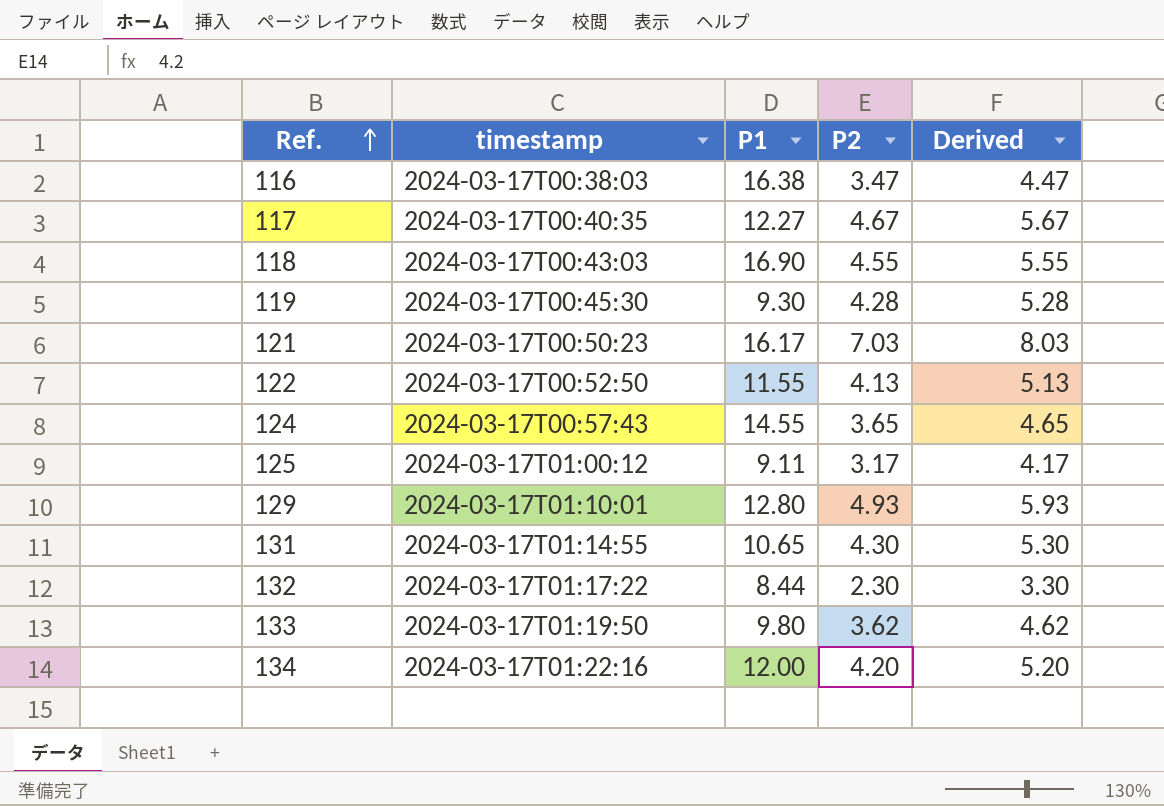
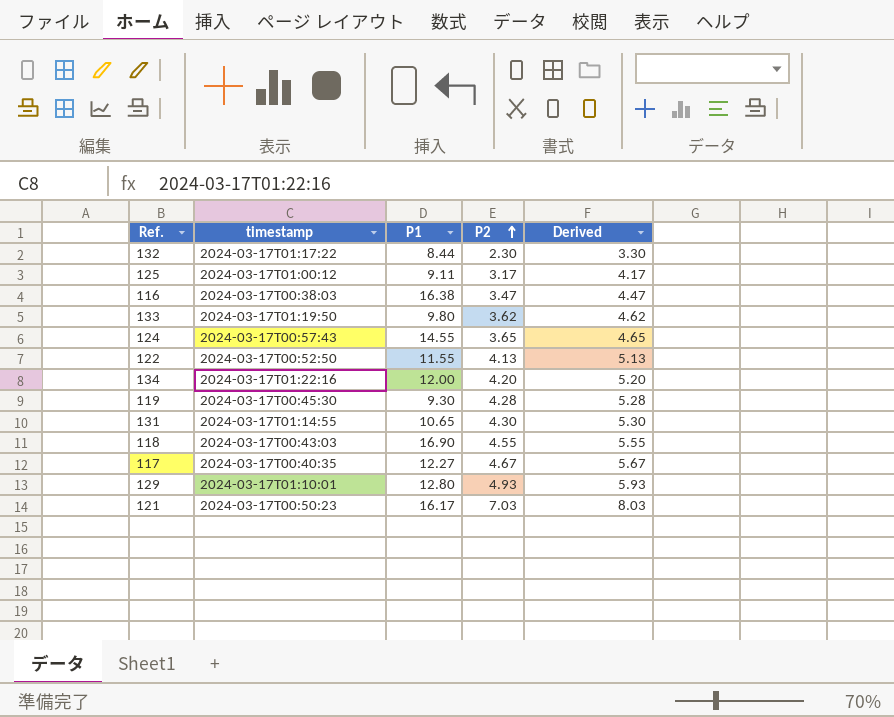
row order: Ref. ascending -> P2 ascending

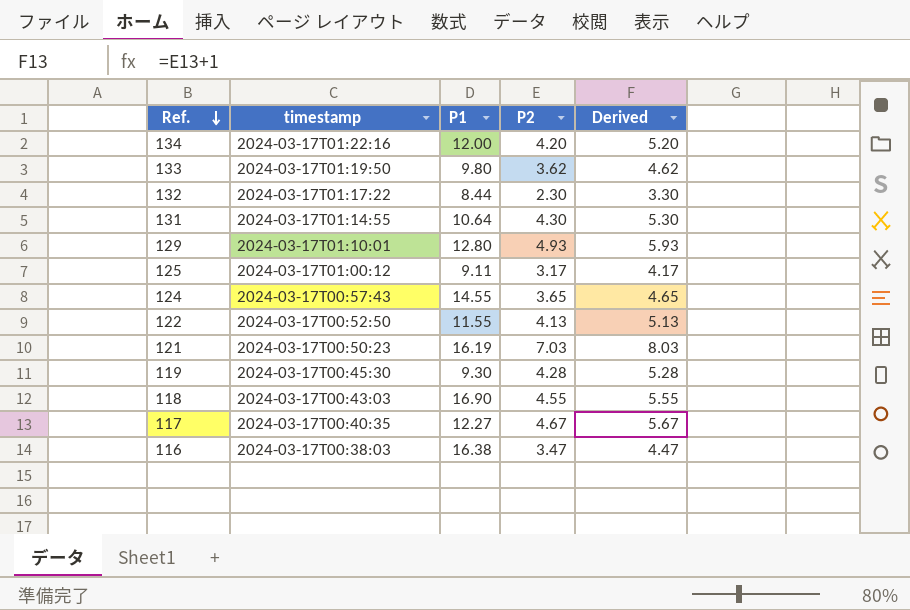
row order: P2 ascending -> Ref. descending
131 | P1: 10.65 -> 10.64
121 | P1: 16.17 -> 16.19

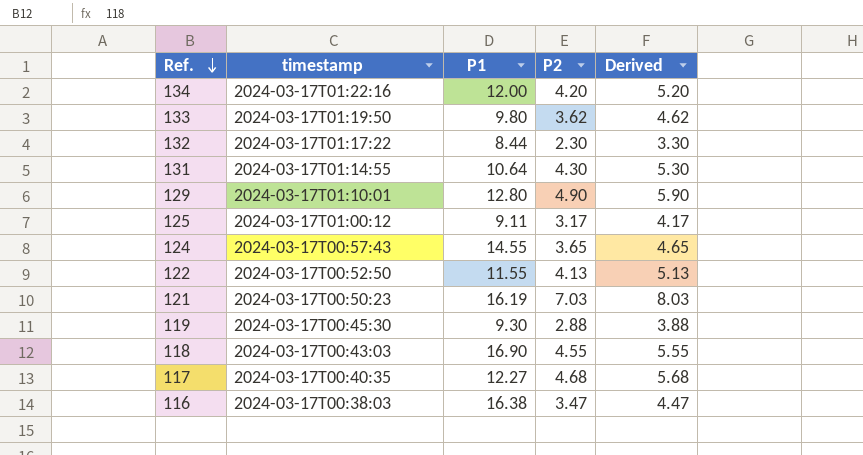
129 | P2: 4.93 -> 4.90
129 | Derived: 5.93 -> 5.90
119 | P2: 4.28 -> 2.88
119 | Derived: 5.28 -> 3.88
117 | P2: 4.67 -> 4.68
117 | Derived: 5.67 -> 5.68

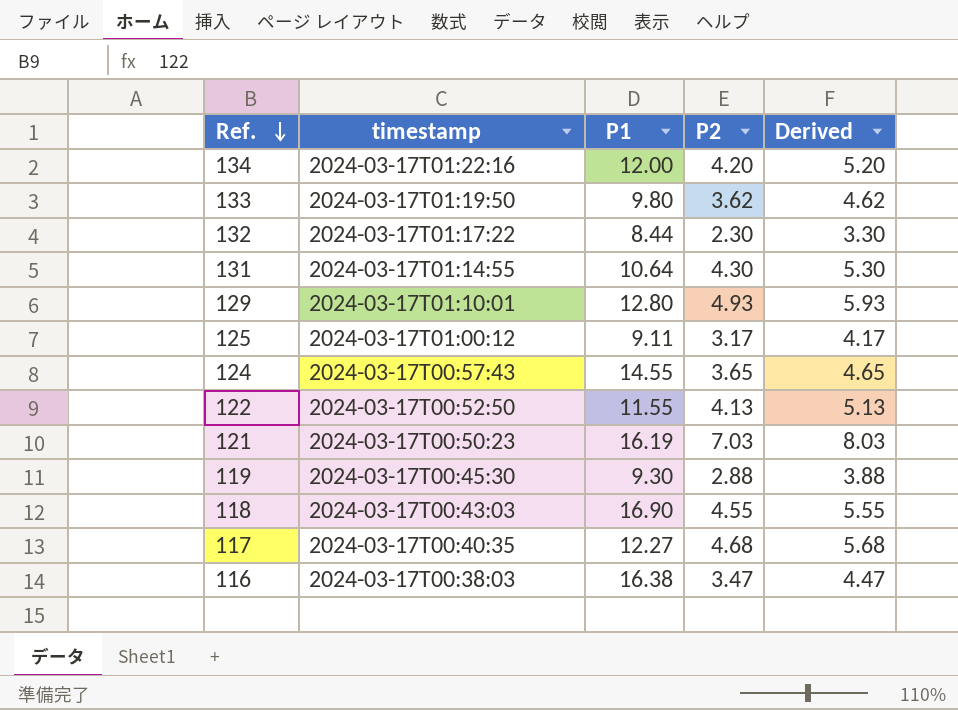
129 | P2: 4.90 -> 4.93
129 | Derived: 5.90 -> 5.93

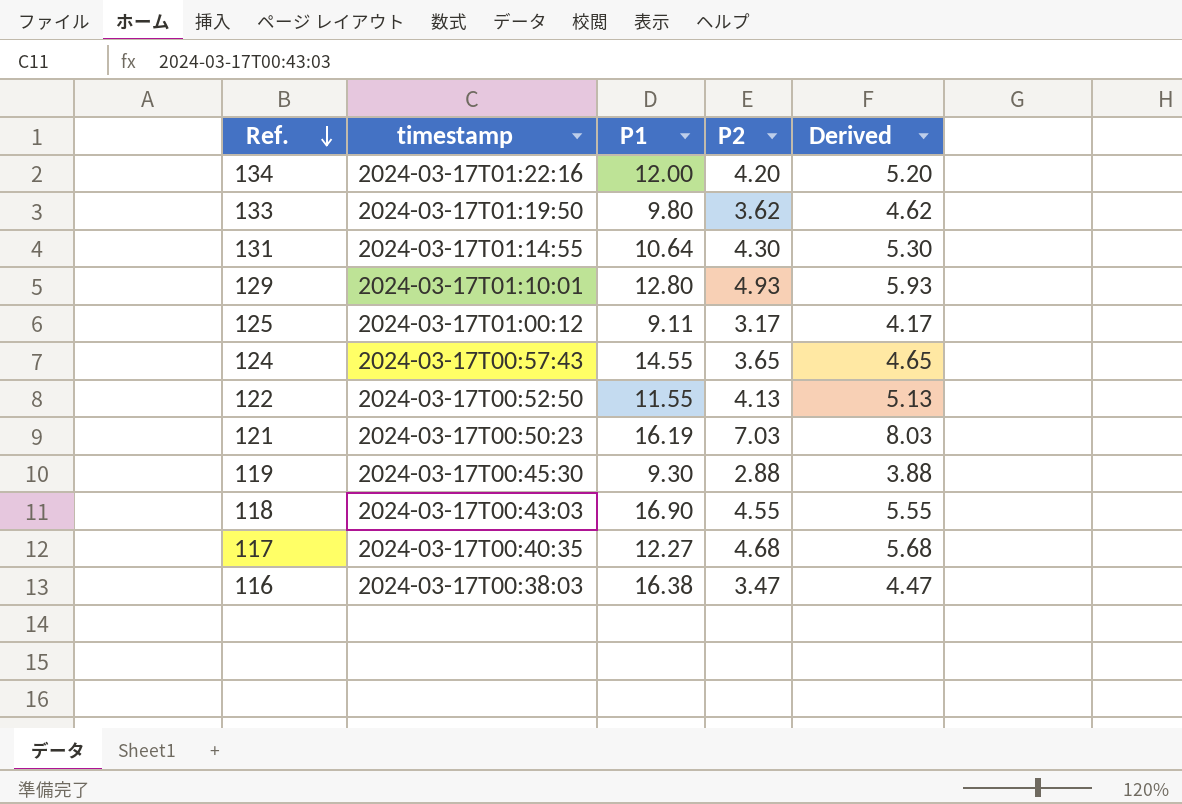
row 132: 2024-03-17T01:17:22 | 8.44 | 2.30 | 3.30 -> none

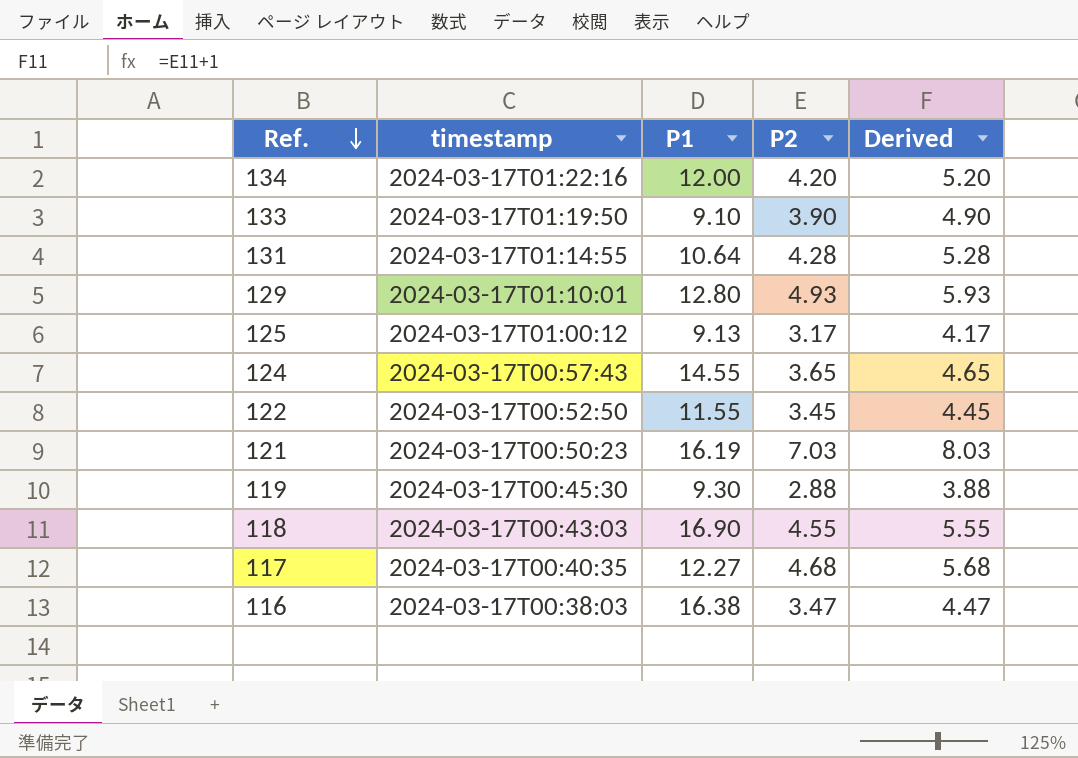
133 | P1: 9.80 -> 9.10
133 | P2: 3.62 -> 3.90
133 | Derived: 4.62 -> 4.90
131 | P2: 4.30 -> 4.28
131 | Derived: 5.30 -> 5.28
125 | P1: 9.11 -> 9.13
122 | P2: 4.13 -> 3.45
122 | Derived: 5.13 -> 4.45

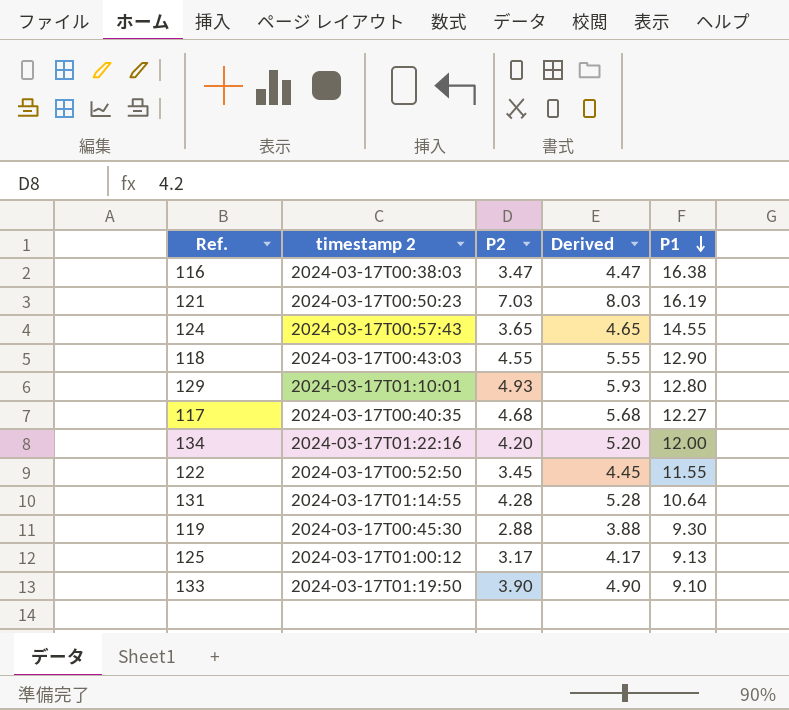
row order: Ref. descending -> P1 descending
column name: timestamp -> timestamp 2
column P1 | position: 3 -> 5
118 | P1: 16.90 -> 12.90

